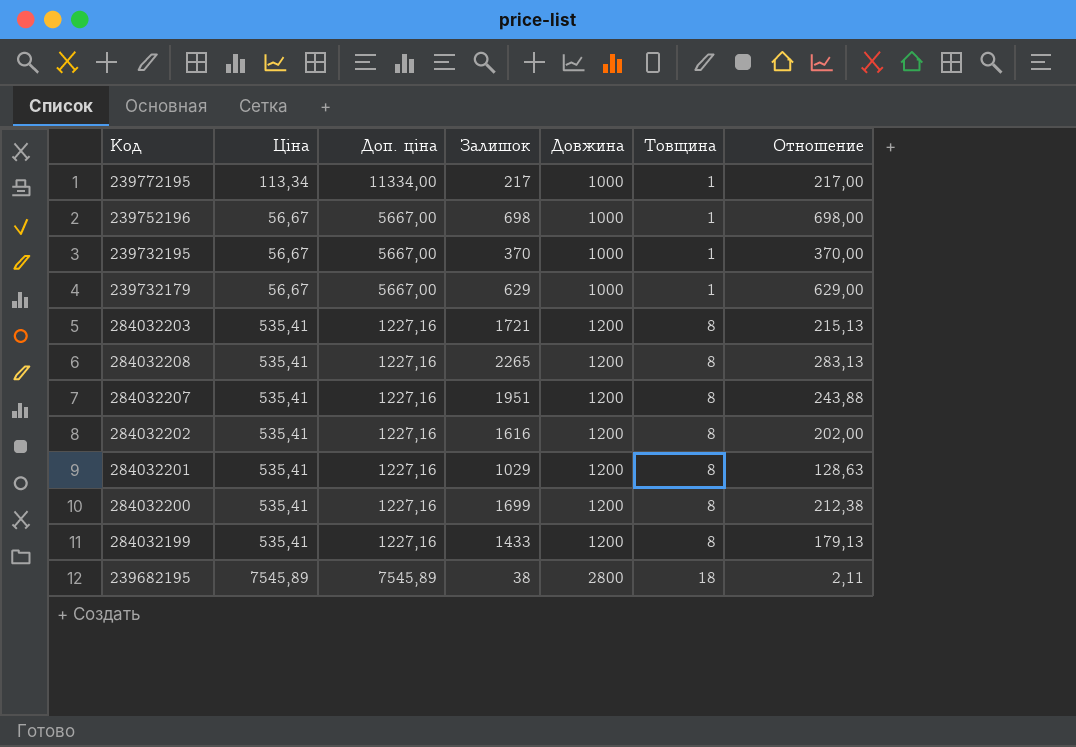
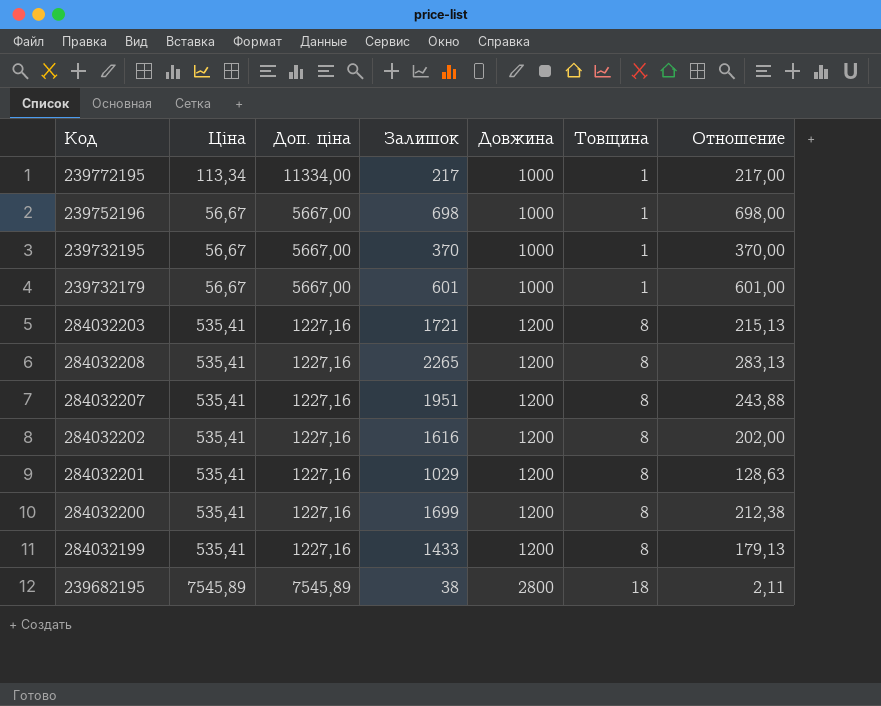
239732179 | Залишок: 629 -> 601
239732179 | Отношение: 629,00 -> 601,00

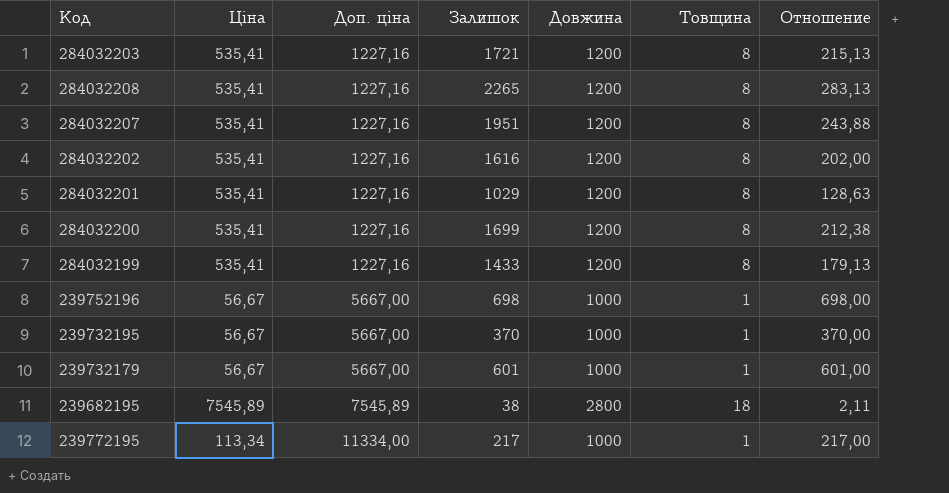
row order: Довжина ascending -> Доп. ціна ascending

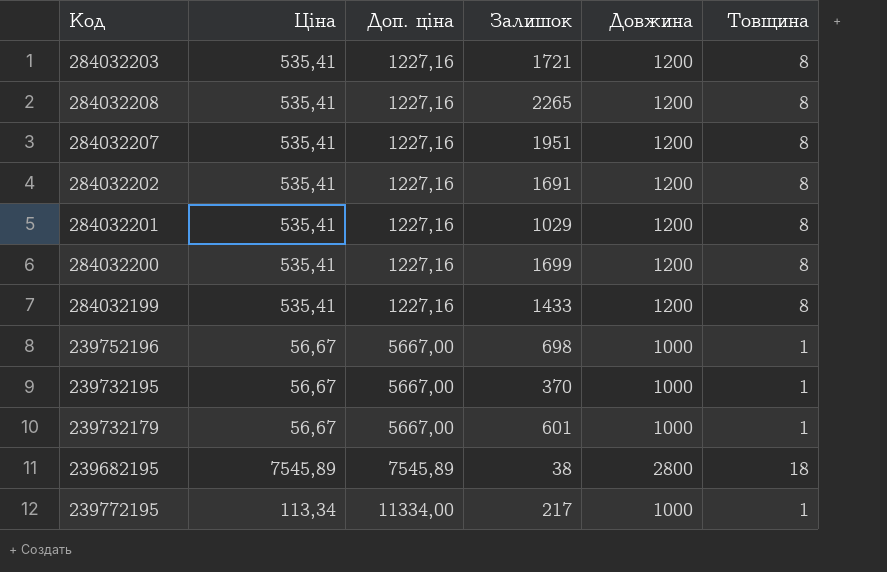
column Отношение | formula: [Залишок] / [Товщина] -> none
284032202 | Залишок: 1616 -> 1691

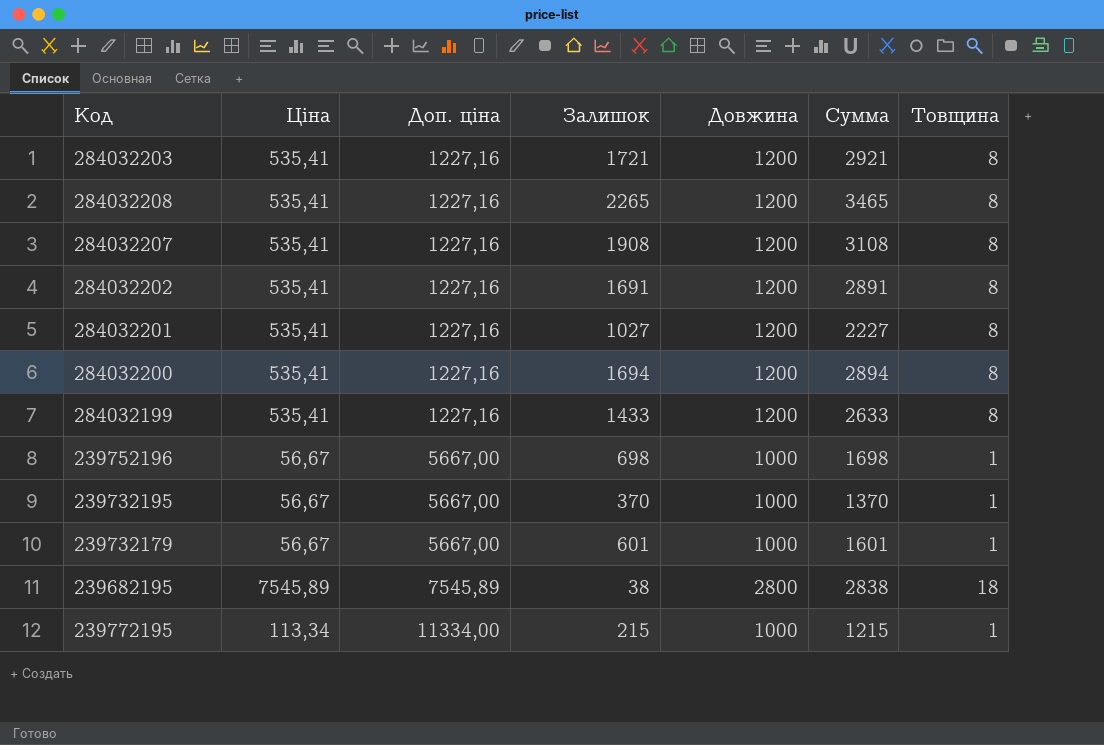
column Сумма | formula: none -> [Залишок] + [Довжина]
284032207 | Залишок: 1951 -> 1908
284032201 | Залишок: 1029 -> 1027
284032200 | Залишок: 1699 -> 1694
239772195 | Залишок: 217 -> 215

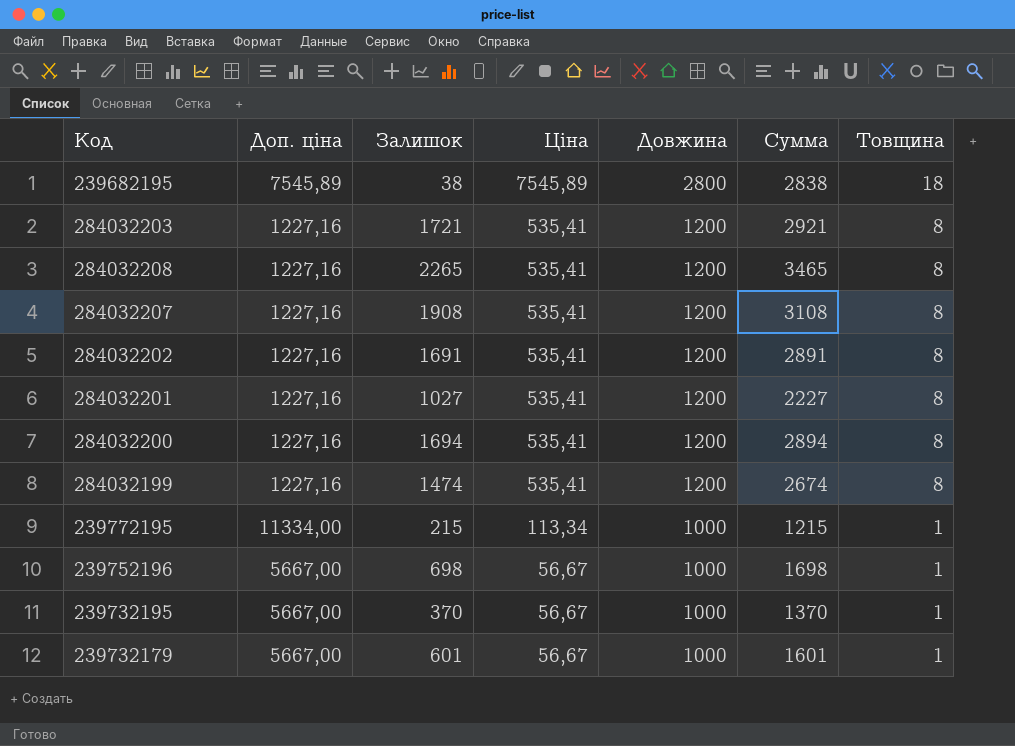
row order: Доп. ціна ascending -> Ціна descending
column Ціна | position: 2 -> 4
284032199 | Залишок: 1433 -> 1474
284032199 | Сумма: 2633 -> 2674

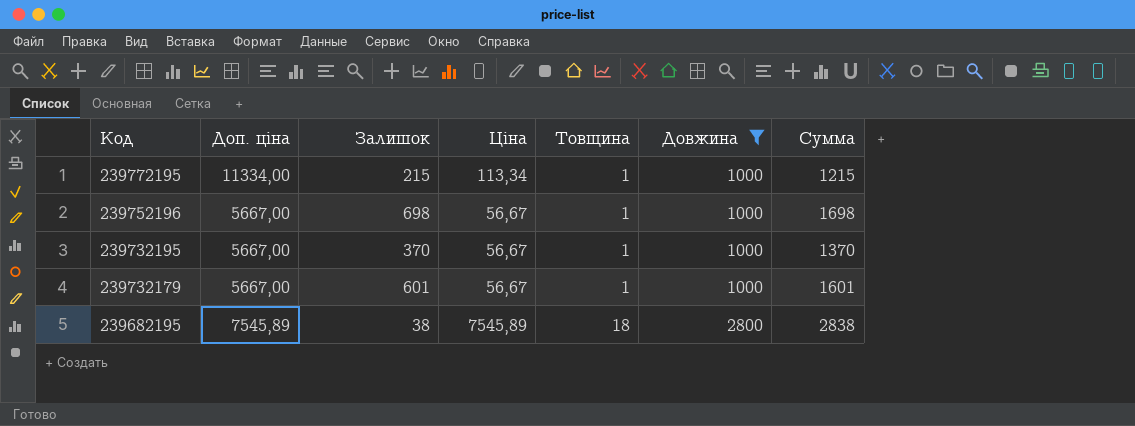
filter: none -> Довжина != 1200
row order: Ціна descending -> Код descending
column Товщина | position: 7 -> 5

